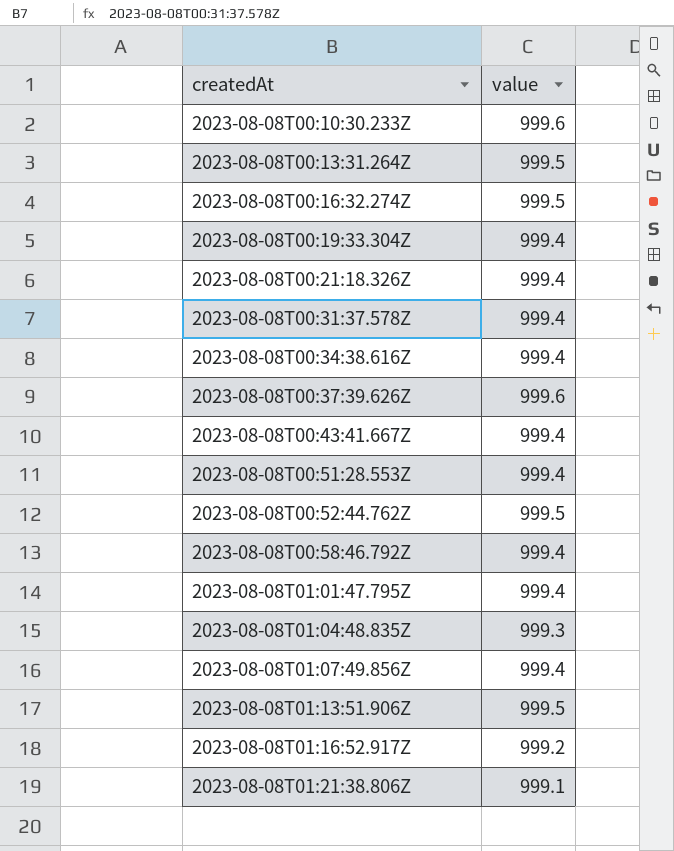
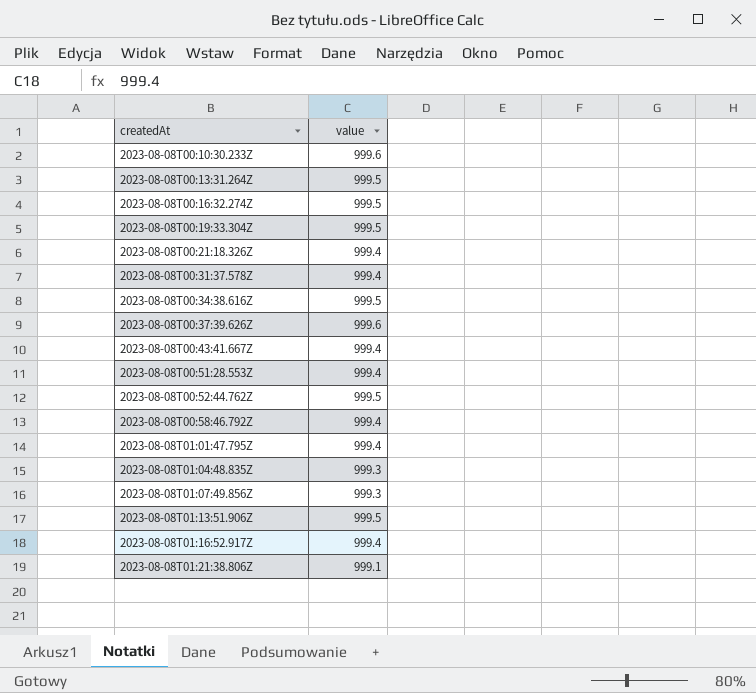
2023-08-08T00:19:33.304Z | value: 999.4 -> 999.5
2023-08-08T00:34:38.616Z | value: 999.4 -> 999.5
2023-08-08T01:07:49.856Z | value: 999.4 -> 999.3
2023-08-08T01:16:52.917Z | value: 999.2 -> 999.4

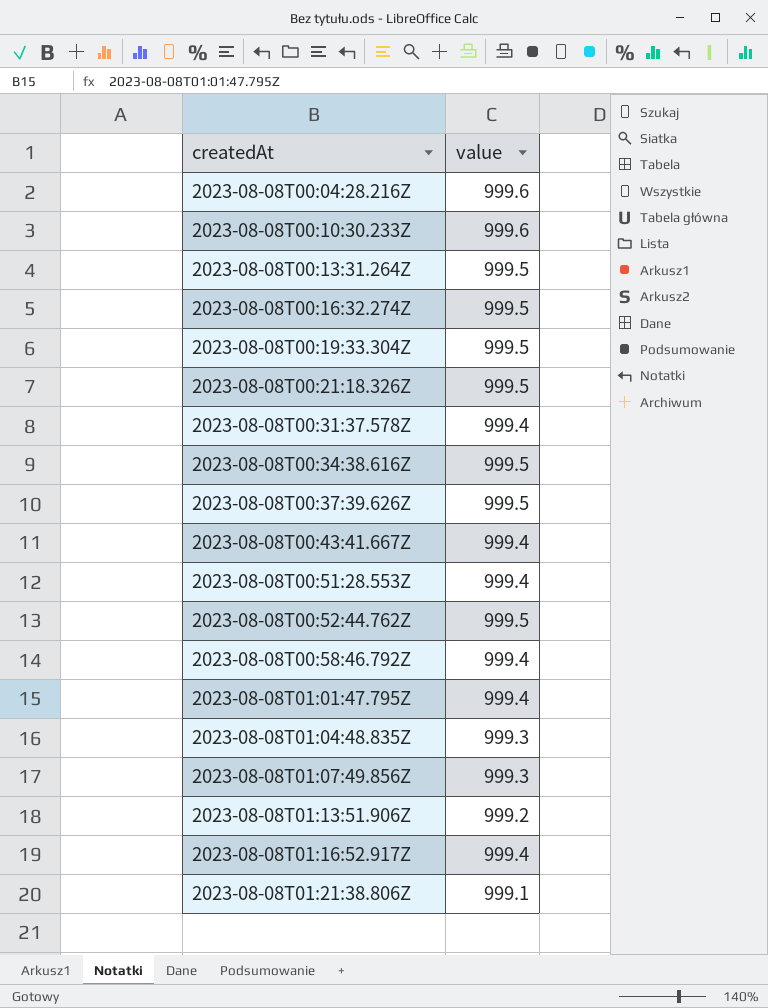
row 2023-08-08T00:04:28.216Z: none -> 999.6
2023-08-08T00:21:18.326Z | value: 999.4 -> 999.5
2023-08-08T00:37:39.626Z | value: 999.6 -> 999.5
2023-08-08T01:13:51.906Z | value: 999.5 -> 999.2

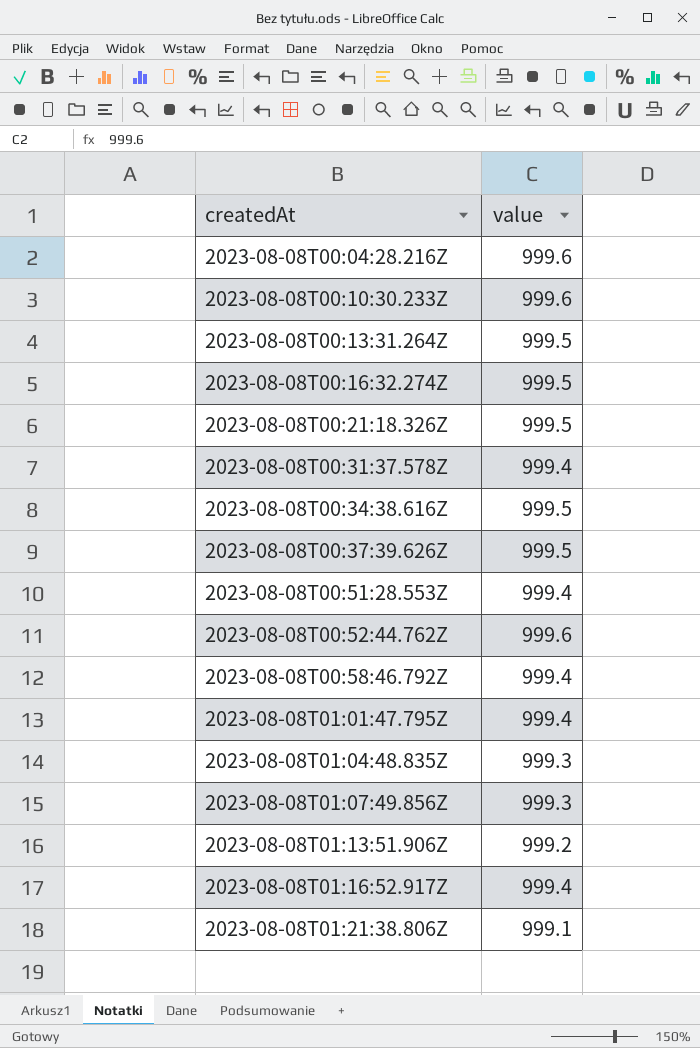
row 2023-08-08T00:19:33.304Z: 999.5 -> none
row 2023-08-08T00:43:41.667Z: 999.4 -> none
2023-08-08T00:52:44.762Z | value: 999.5 -> 999.6

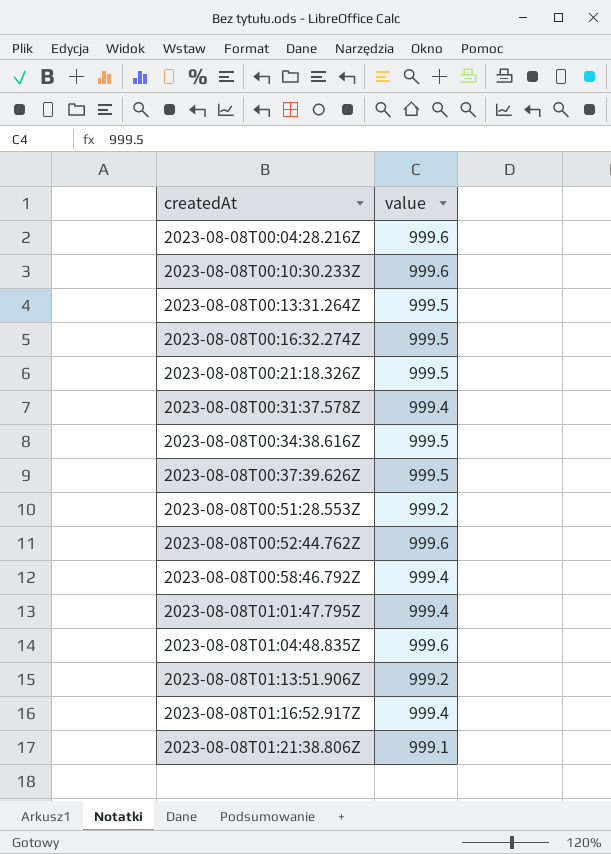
row 2023-08-08T01:07:49.856Z: 999.3 -> none
2023-08-08T00:51:28.553Z | value: 999.4 -> 999.2
2023-08-08T01:04:48.835Z | value: 999.3 -> 999.6

